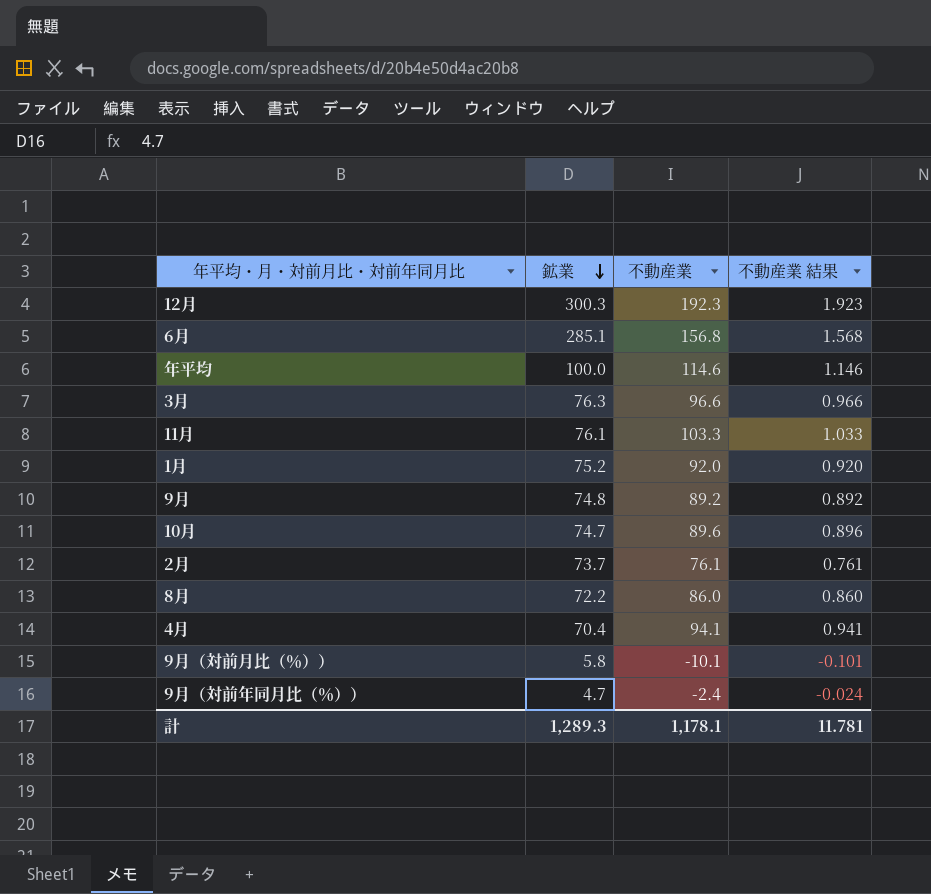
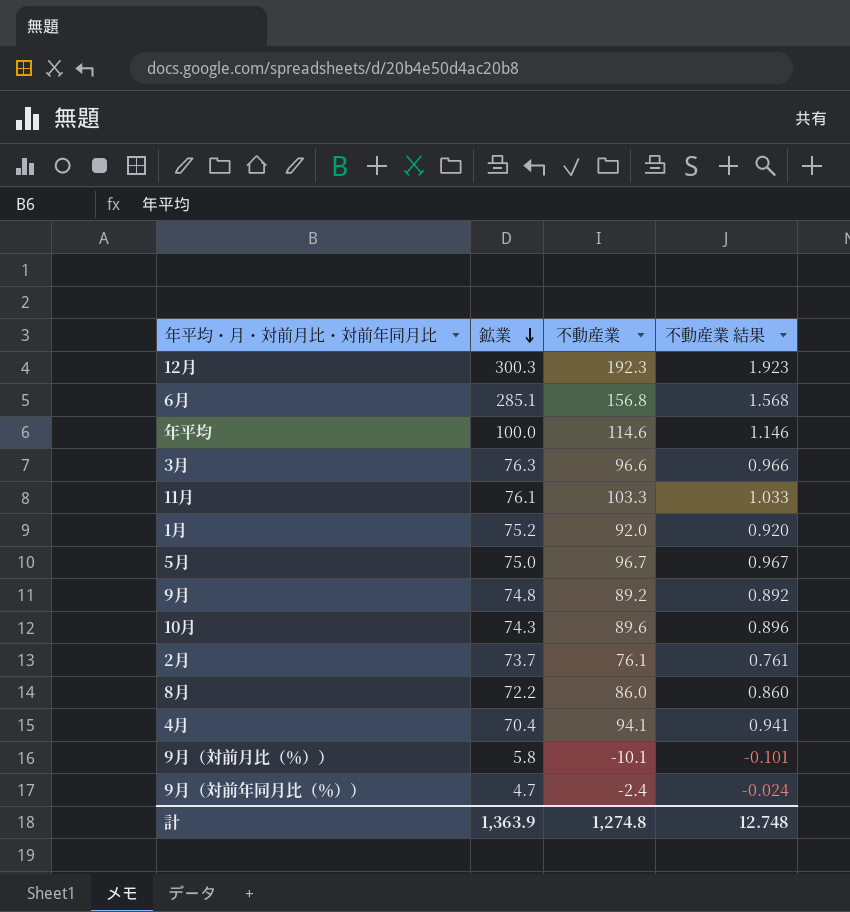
row 5月: none -> 75.0 | 96.7 | 0.967
10月 | 鉱業: 74.7 -> 74.3
計 | 鉱業: 1,289.3 -> 1,363.9
計 | 不動産業: 1,178.1 -> 1,274.8
計 | 不動産業 結果: 11.781 -> 12.748

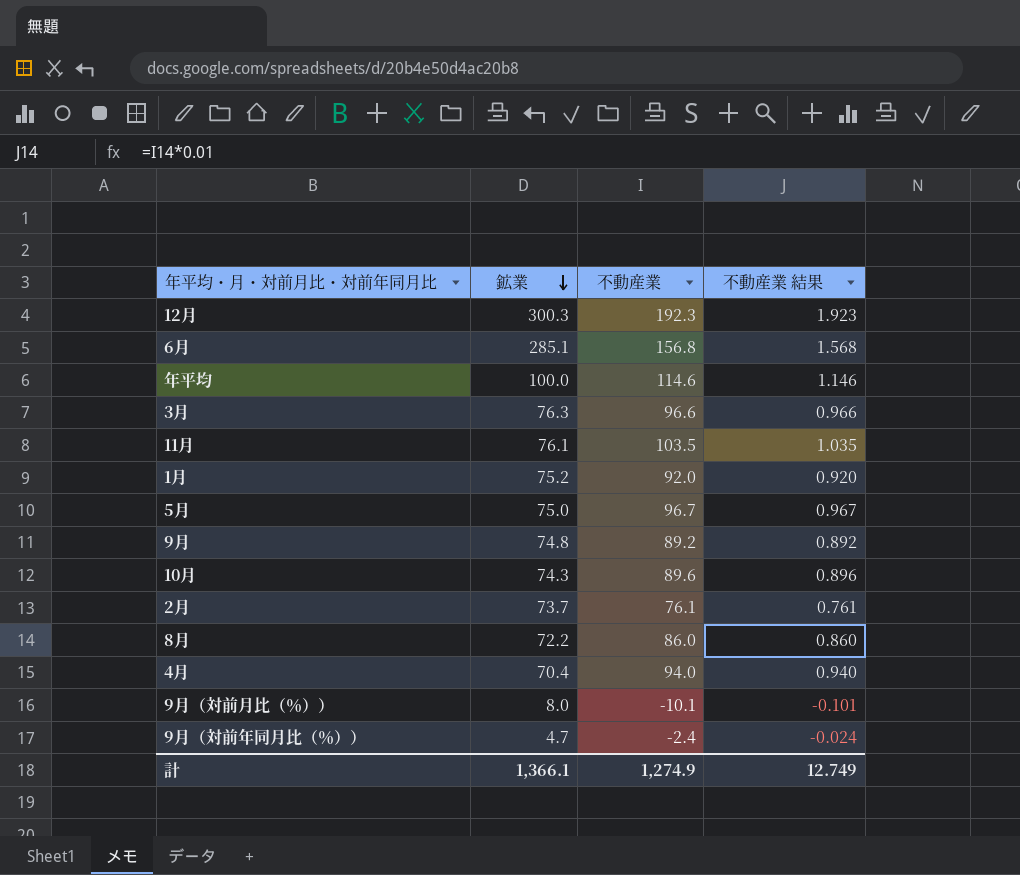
11月 | 不動産業: 103.3 -> 103.5
11月 | 不動産業 結果: 1.033 -> 1.035
4月 | 不動産業: 94.1 -> 94.0
4月 | 不動産業 結果: 0.941 -> 0.940
9月（対前月比（％）） | 鉱業: 5.8 -> 8.0
計 | 鉱業: 1,363.9 -> 1,366.1
計 | 不動産業: 1,274.8 -> 1,274.9
計 | 不動産業 結果: 12.748 -> 12.749

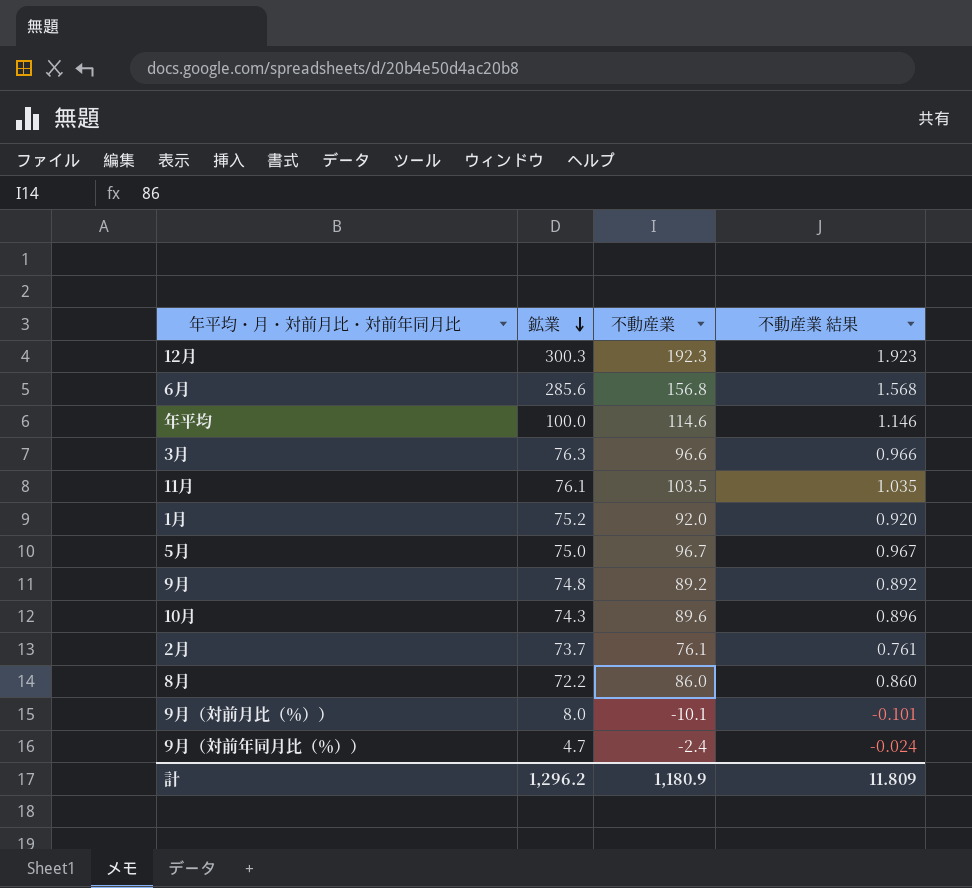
row 4月: 70.4 | 94.0 | 0.940 -> none
6月 | 鉱業: 285.1 -> 285.6
計 | 鉱業: 1,366.1 -> 1,296.2
計 | 不動産業: 1,274.9 -> 1,180.9
計 | 不動産業 結果: 12.749 -> 11.809

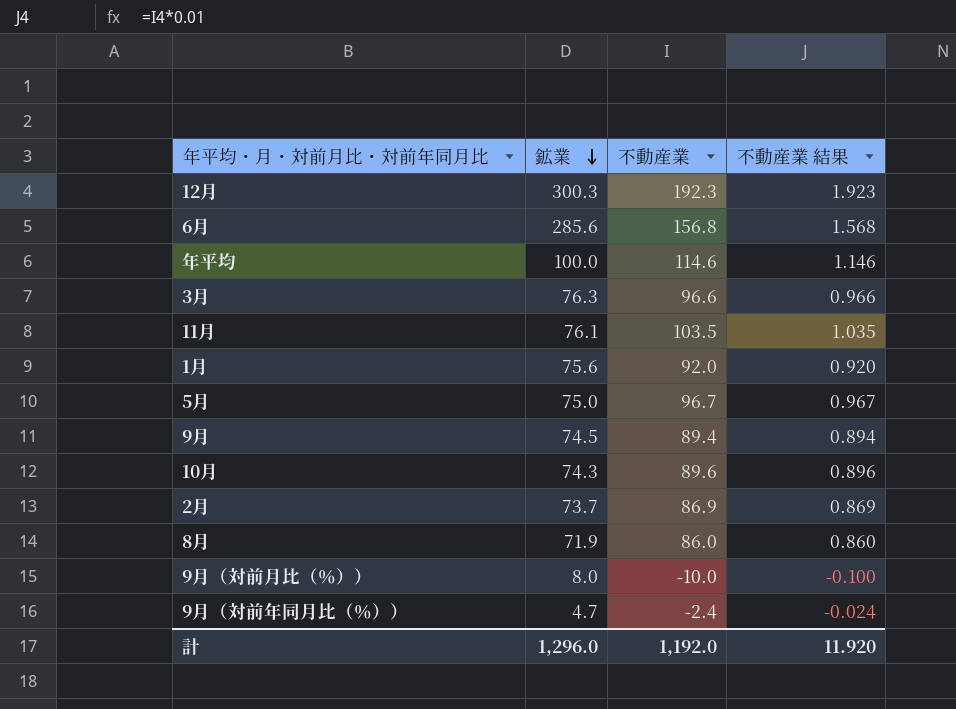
1月 | 鉱業: 75.2 -> 75.6
9月 | 鉱業: 74.8 -> 74.5
9月 | 不動産業: 89.2 -> 89.4
9月 | 不動産業 結果: 0.892 -> 0.894
2月 | 不動産業: 76.1 -> 86.9
2月 | 不動産業 結果: 0.761 -> 0.869
8月 | 鉱業: 72.2 -> 71.9
9月（対前月比（％）） | 不動産業: -10.1 -> -10.0
9月（対前月比（％）） | 不動産業 結果: -0.101 -> -0.100
計 | 鉱業: 1,296.2 -> 1,296.0
計 | 不動産業: 1,180.9 -> 1,192.0
計 | 不動産業 結果: 11.809 -> 11.920

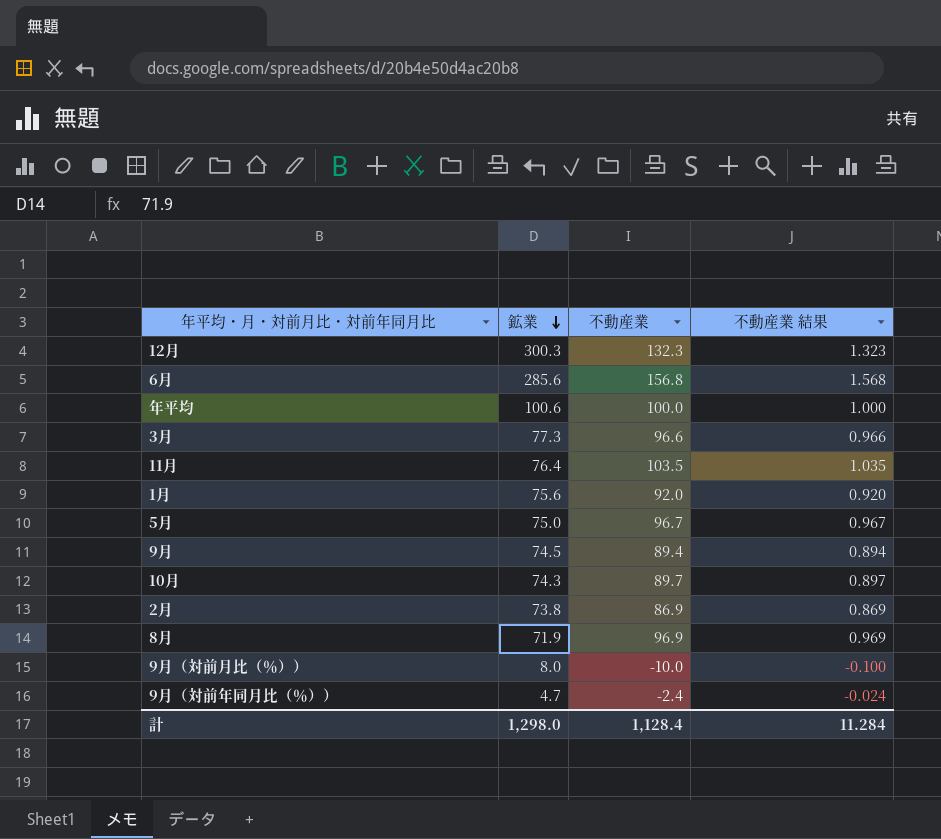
12月 | 不動産業: 192.3 -> 132.3
12月 | 不動産業 結果: 1.923 -> 1.323
年平均 | 鉱業: 100.0 -> 100.6
年平均 | 不動産業: 114.6 -> 100.0
年平均 | 不動産業 結果: 1.146 -> 1.000
3月 | 鉱業: 76.3 -> 77.3
11月 | 鉱業: 76.1 -> 76.4
10月 | 不動産業: 89.6 -> 89.7
10月 | 不動産業 結果: 0.896 -> 0.897
2月 | 鉱業: 73.7 -> 73.8
8月 | 不動産業: 86.0 -> 96.9
8月 | 不動産業 結果: 0.860 -> 0.969
計 | 鉱業: 1,296.0 -> 1,298.0
計 | 不動産業: 1,192.0 -> 1,128.4
計 | 不動産業 結果: 11.920 -> 11.284

